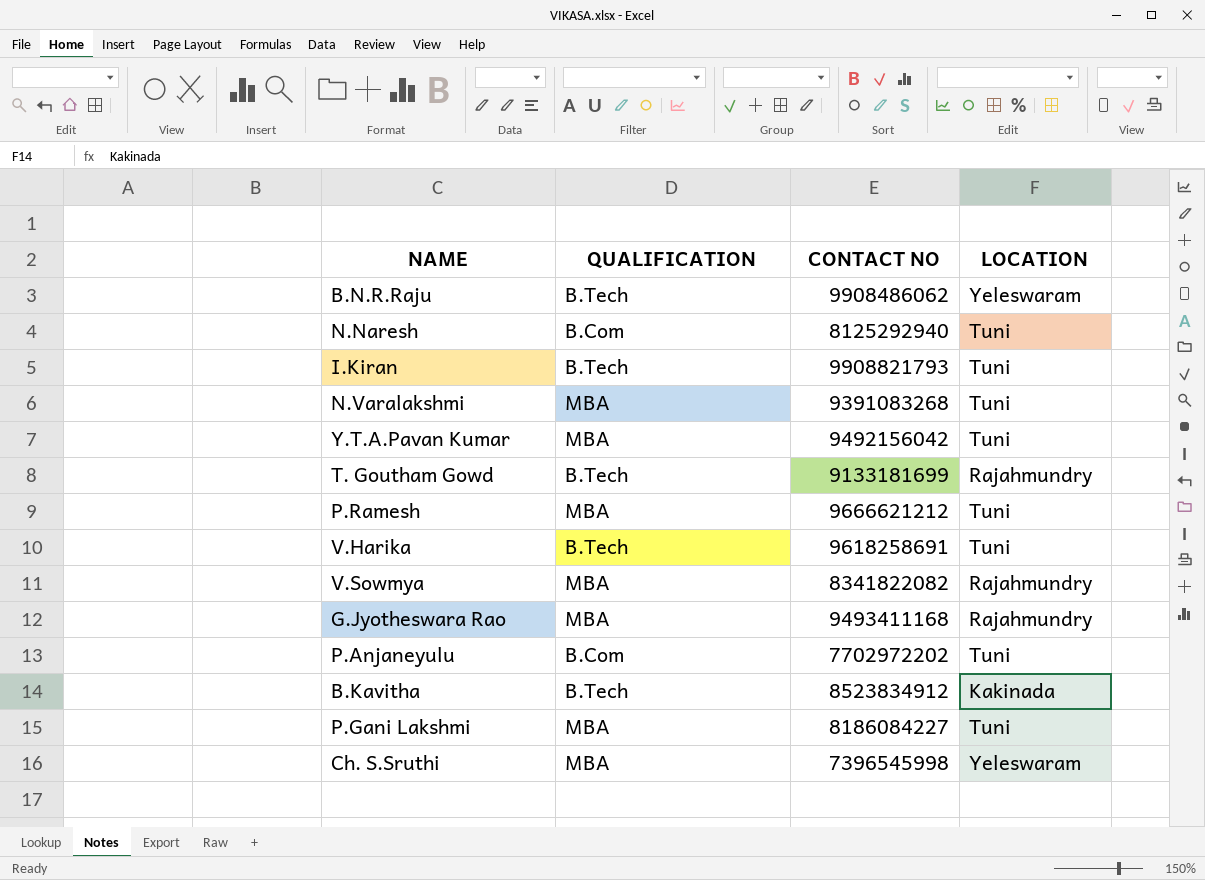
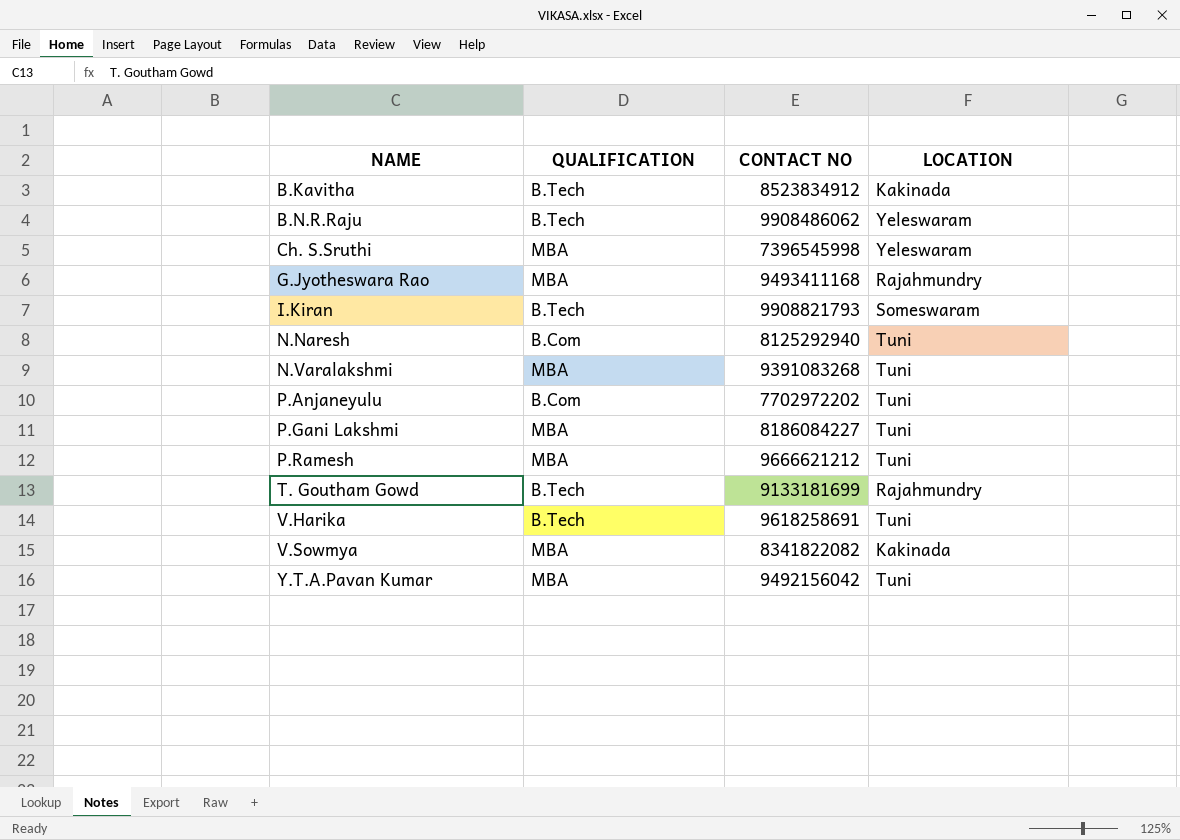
row order: none -> NAME ascending
I.Kiran | LOCATION: Tuni -> Someswaram
V.Sowmya | LOCATION: Rajahmundry -> Kakinada

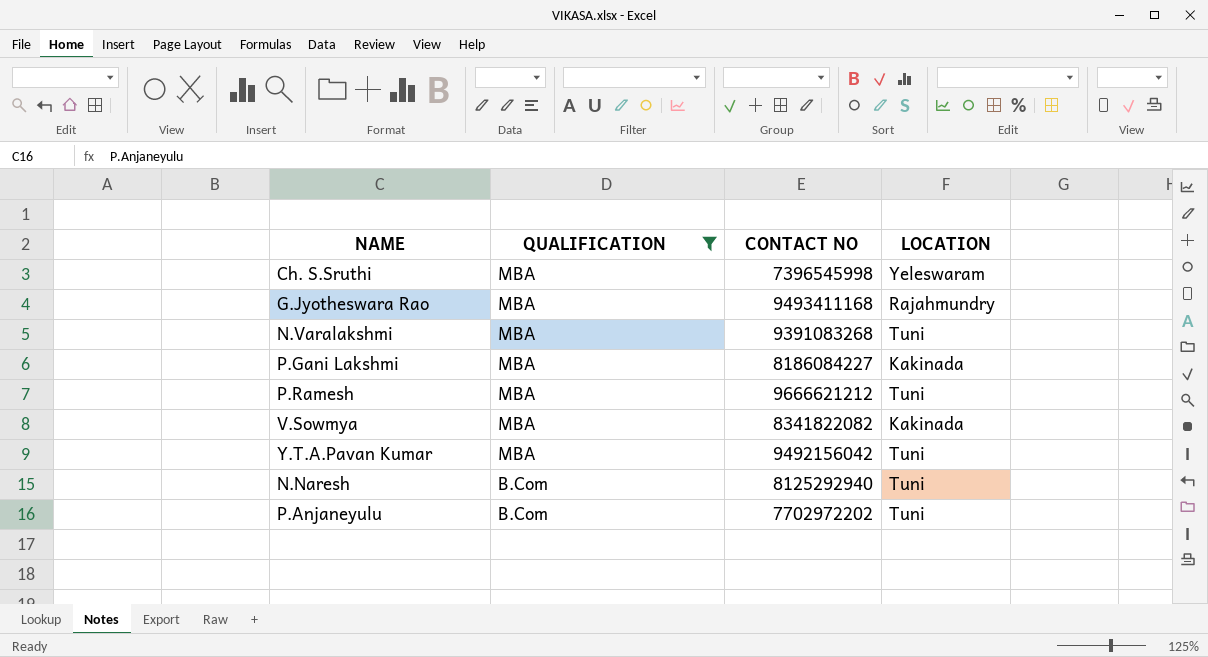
filter: none -> QUALIFICATION != B.Tech
row order: NAME ascending -> QUALIFICATION descending
P.Gani Lakshmi | LOCATION: Tuni -> Kakinada

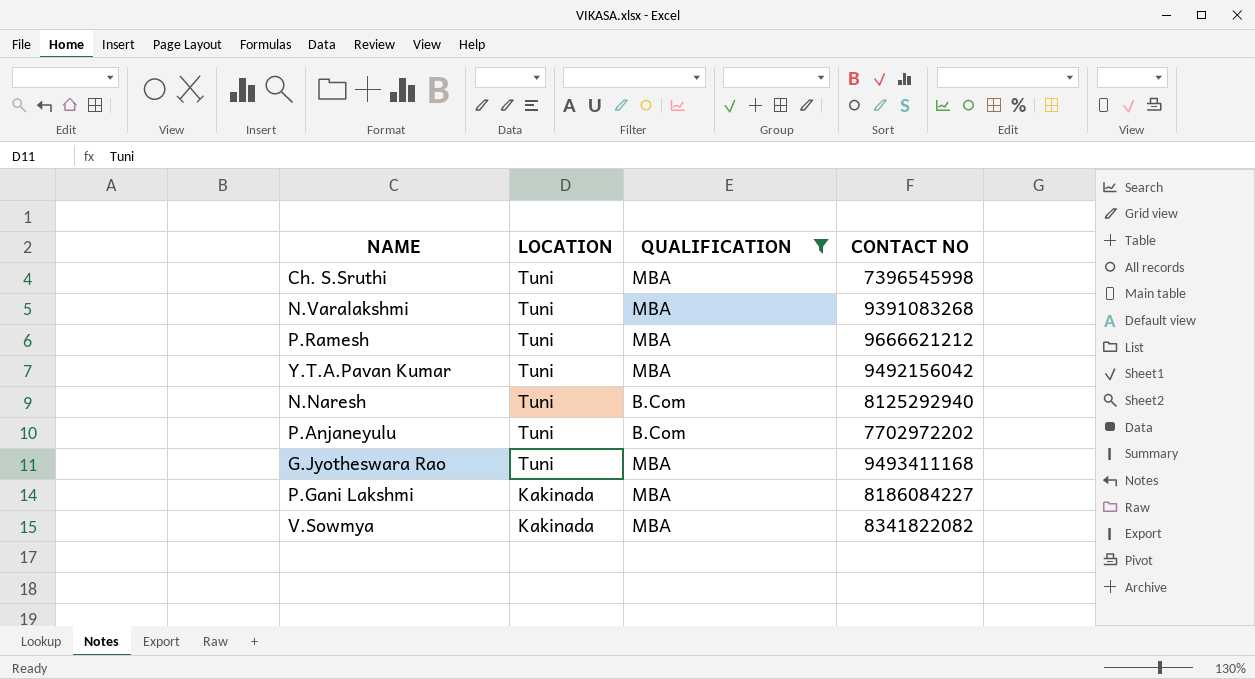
row order: QUALIFICATION descending -> LOCATION descending
column LOCATION | position: 4 -> 2
Ch. S.Sruthi | LOCATION: Yeleswaram -> Tuni
G.Jyotheswara Rao | LOCATION: Rajahmundry -> Tuni

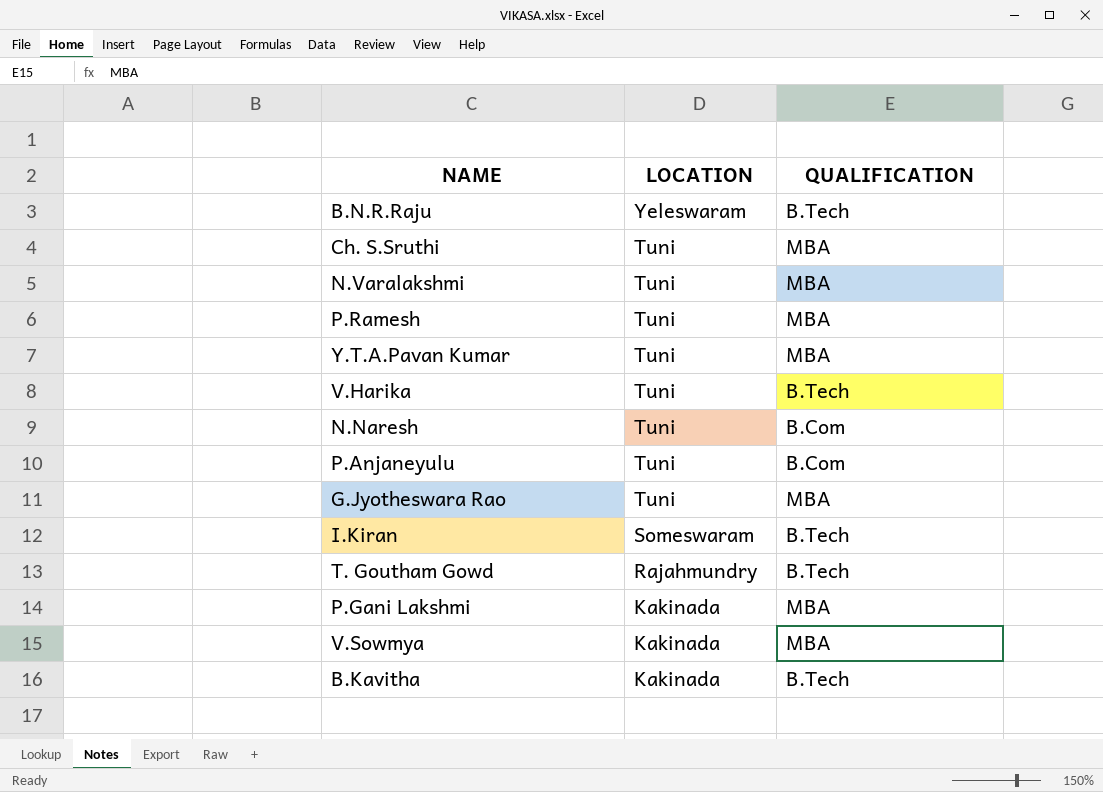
filter: QUALIFICATION != B.Tech -> none
column CONTACT NO | position: 4 -> none

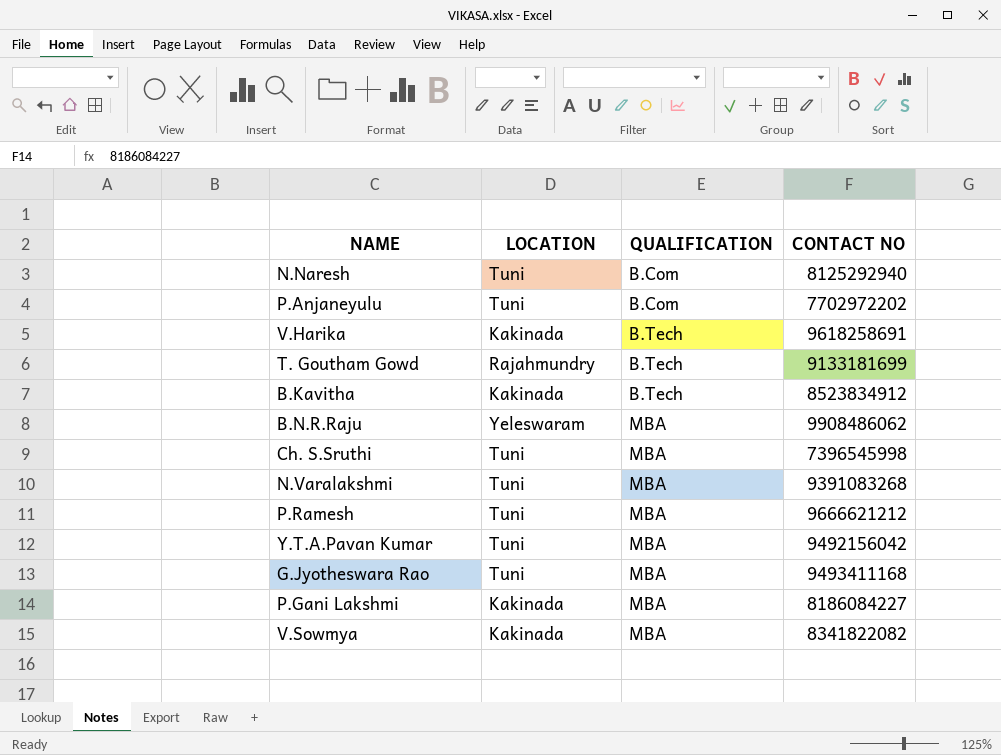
row order: LOCATION descending -> QUALIFICATION ascending
column CONTACT NO | position: none -> 4
row I.Kiran: Someswaram | B.Tech -> none
V.Harika | LOCATION: Tuni -> Kakinada
B.N.R.Raju | QUALIFICATION: B.Tech -> MBA

